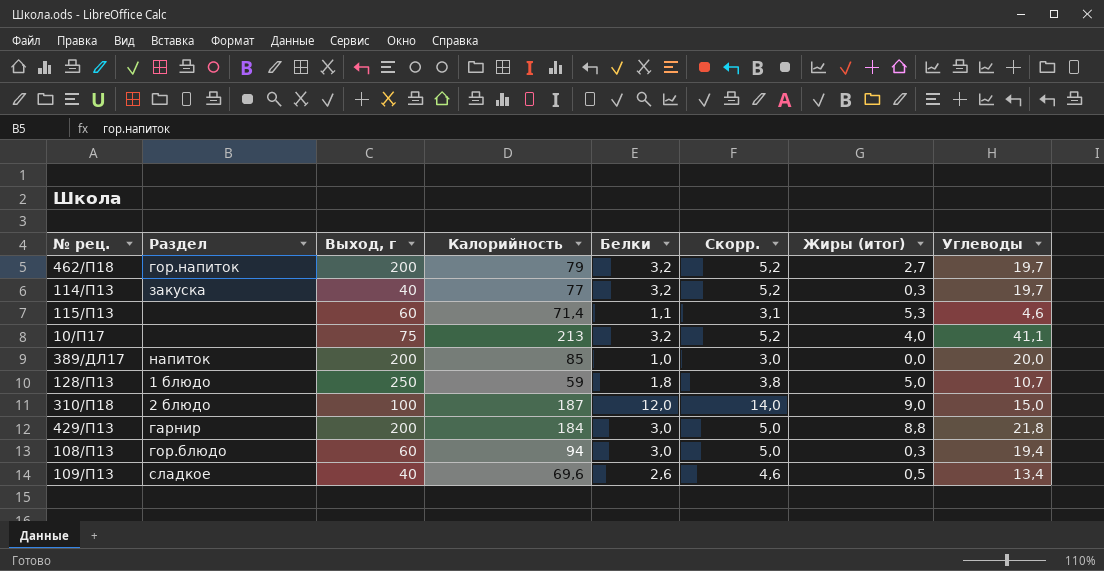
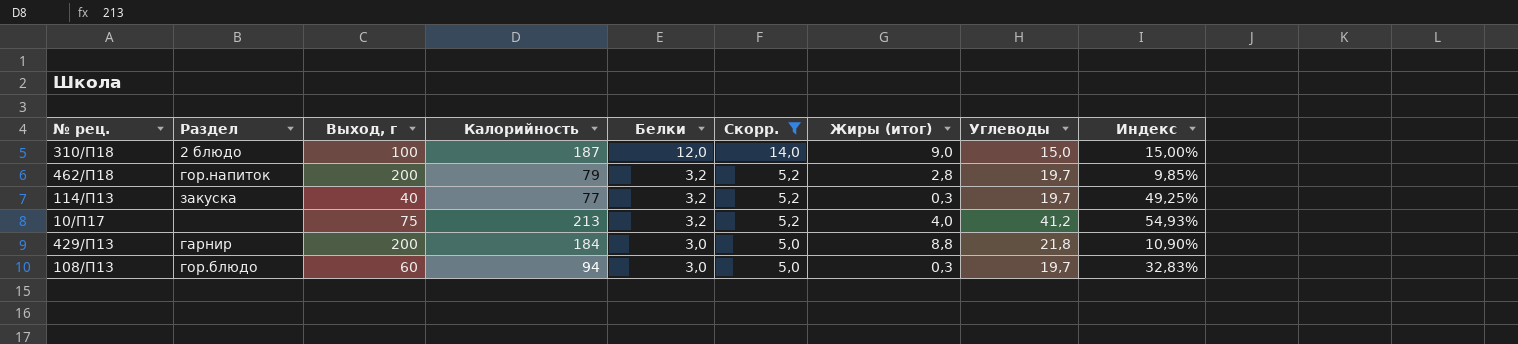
filter: none -> Скорр. >= 5,0
row order: none -> Белки descending
column Индекс | formula: none -> [Углеводы] / [Выход, г]
462/П18 | Жиры (итог): 2,7 -> 2,8
10/П17 | Углеводы: 41,1 -> 41,2
108/П13 | Углеводы: 19,4 -> 19,7

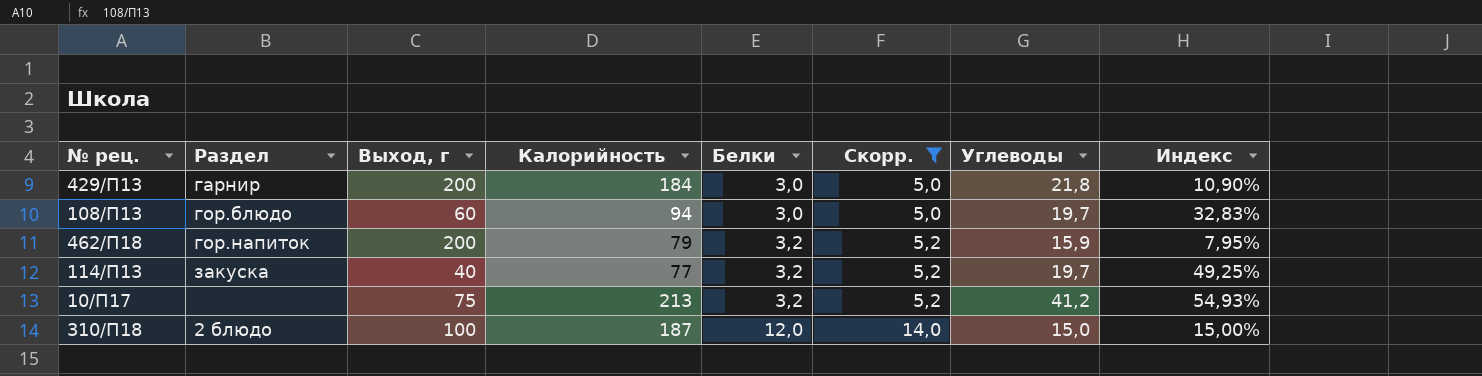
row order: Белки descending -> Белки ascending
column Жиры (итог) | position: 7 -> none
462/П18 | Углеводы: 19,7 -> 15,9
462/П18 | Индекс: 9,85% -> 7,95%

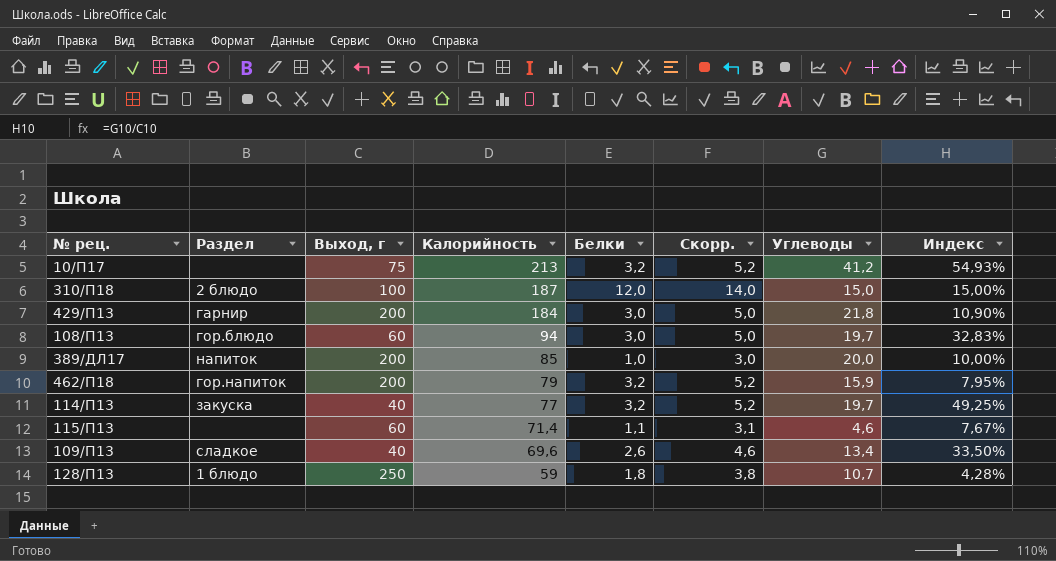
filter: Скорр. >= 5,0 -> none
row order: Белки ascending -> Калорийность descending

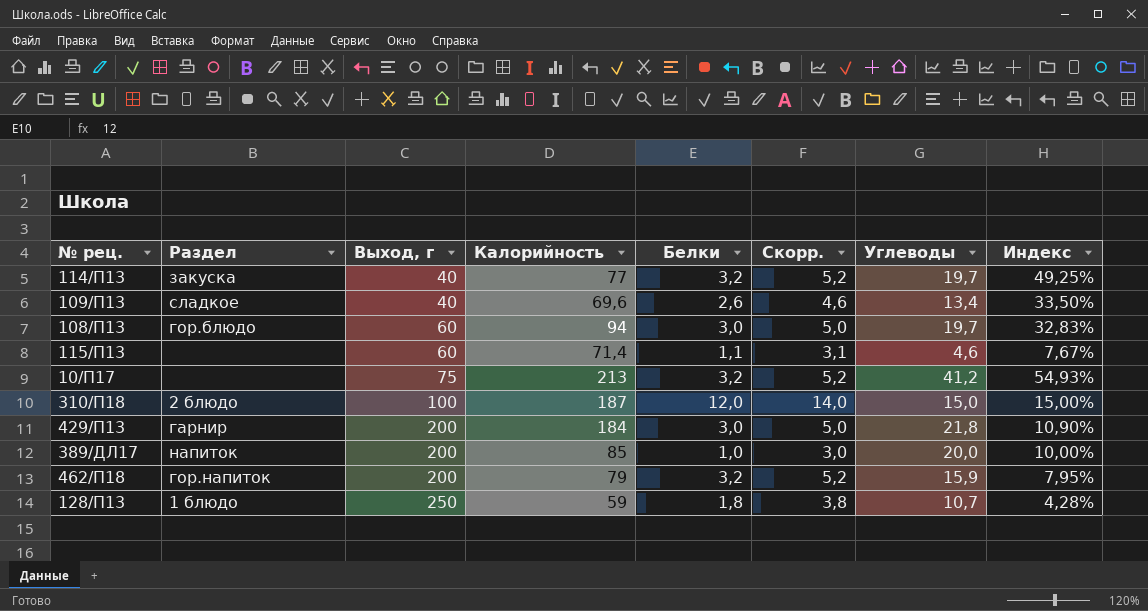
row order: Калорийность descending -> Выход, г ascending

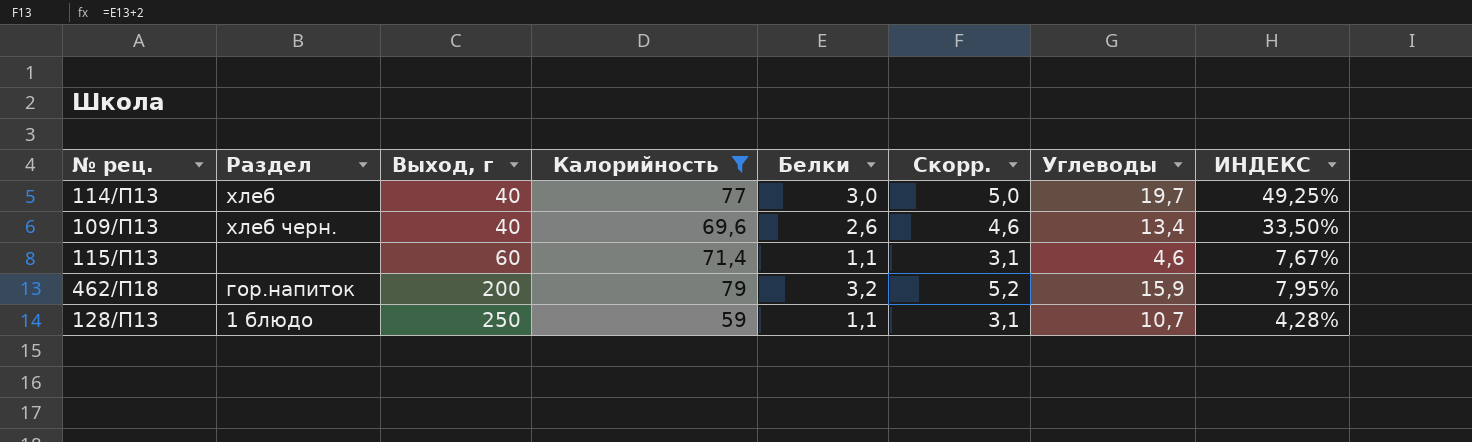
filter: none -> Калорийность <= 79
column name: Индекс -> ИНДЕКС
114/П13 | Раздел: закуска -> хлеб
114/П13 | Белки: 3,2 -> 3,0
114/П13 | Скорр.: 5,2 -> 5,0
109/П13 | Раздел: сладкое -> хлеб черн.
128/П13 | Белки: 1,8 -> 1,1
128/П13 | Скорр.: 3,8 -> 3,1

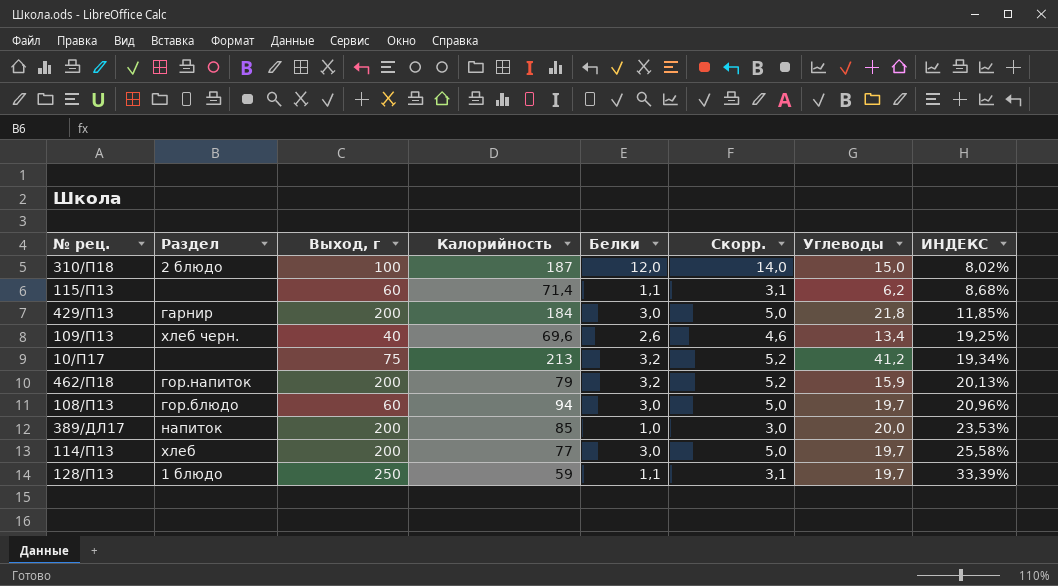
filter: Калорийность <= 79 -> none
row order: Выход, г ascending -> ИНДЕКС ascending
column ИНДЕКС | formula: [Углеводы] / [Выход, г] -> [Углеводы] / [Калорийность]
115/П13 | Углеводы: 4,6 -> 6,2
114/П13 | Выход, г: 40 -> 200
128/П13 | Углеводы: 10,7 -> 19,7

